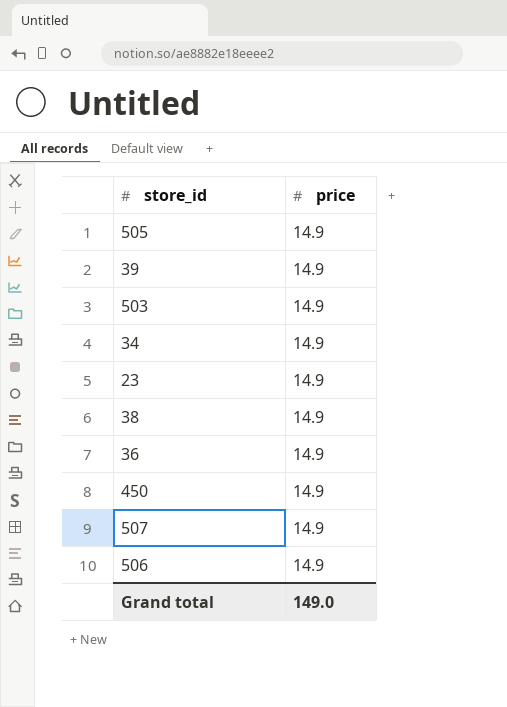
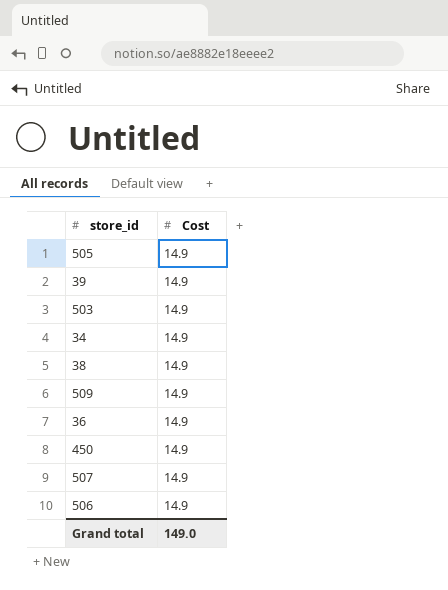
column name: price -> Cost
row 23: 14.9 -> none
row 509: none -> 14.9

